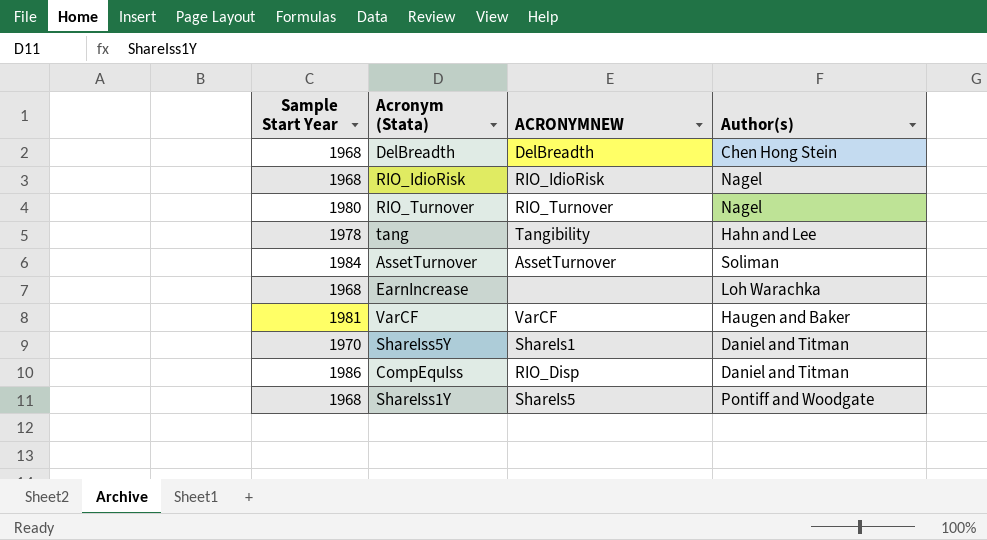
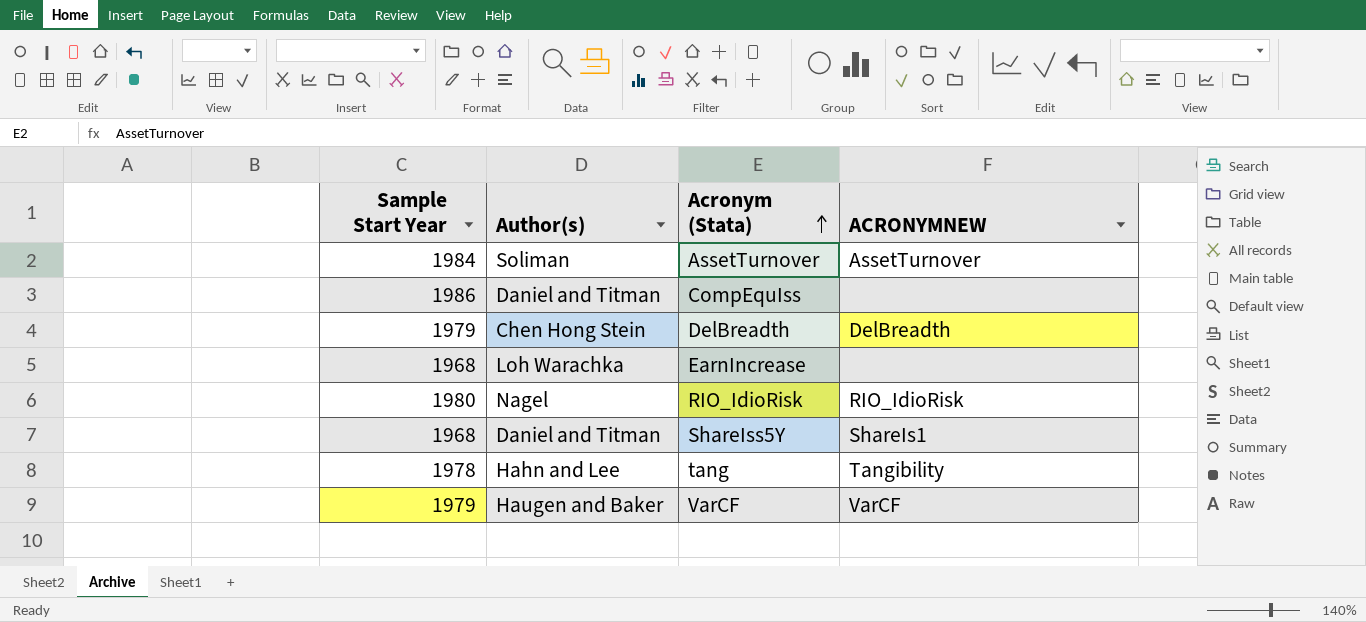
row order: none -> Acronym (Stata) ascending
column Author(s) | position: 4 -> 2
row RIO_Turnover: 1980 | RIO_Turnover | Nagel -> none
row ShareIss1Y: 1968 | ShareIs5 | Pontiff and Woodgate -> none
CompEquIss | ACRONYMNEW: RIO_Disp -> none
DelBreadth | Sample Start Year: 1968 -> 1979
RIO_IdioRisk | Sample Start Year: 1968 -> 1980
ShareIss5Y | Sample Start Year: 1970 -> 1968
VarCF | Sample Start Year: 1981 -> 1979

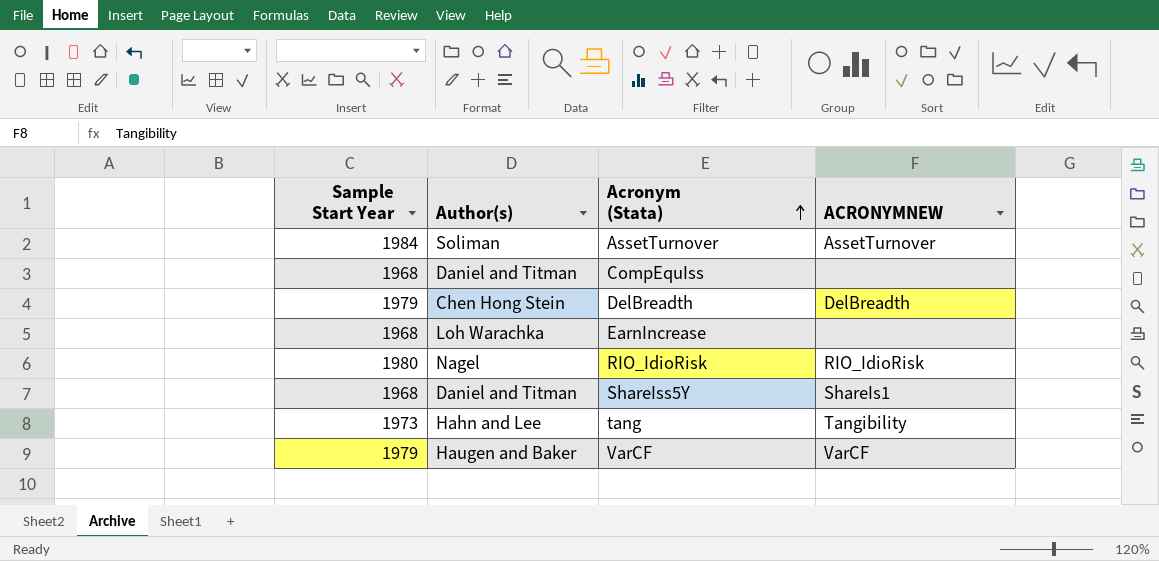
CompEquIss | Sample Start Year: 1986 -> 1968
tang | Sample Start Year: 1978 -> 1973

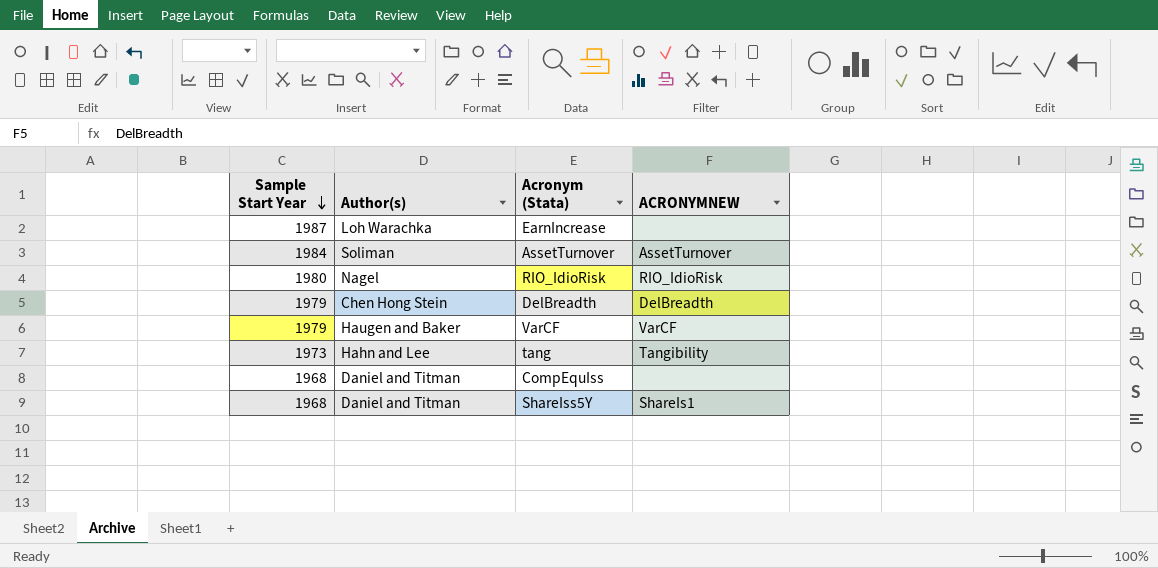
row order: Acronym (Stata) ascending -> Sample Start Year descending
EarnIncrease | Sample Start Year: 1968 -> 1987

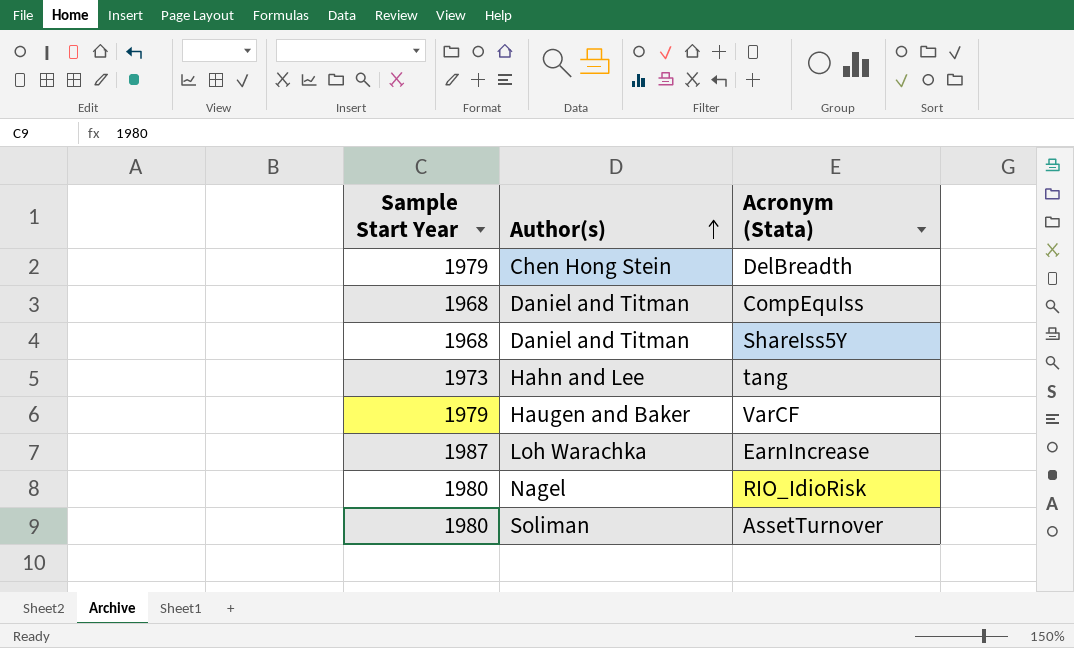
row order: Sample Start Year descending -> Author(s) ascending
column ACRONYMNEW | position: 4 -> none
AssetTurnover | Sample Start Year: 1984 -> 1980

